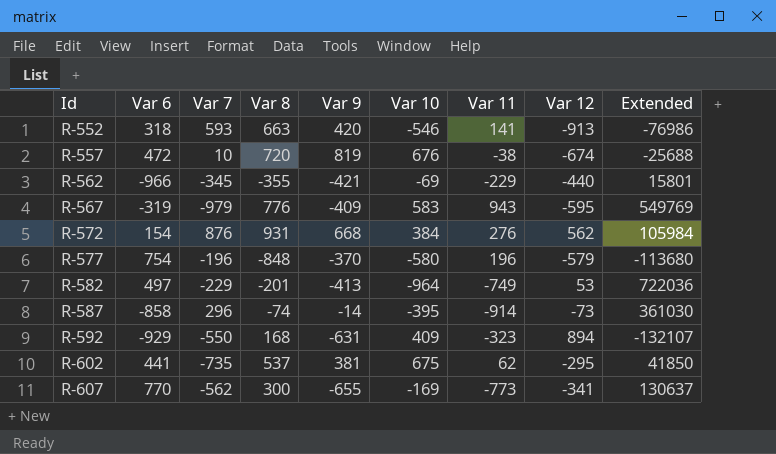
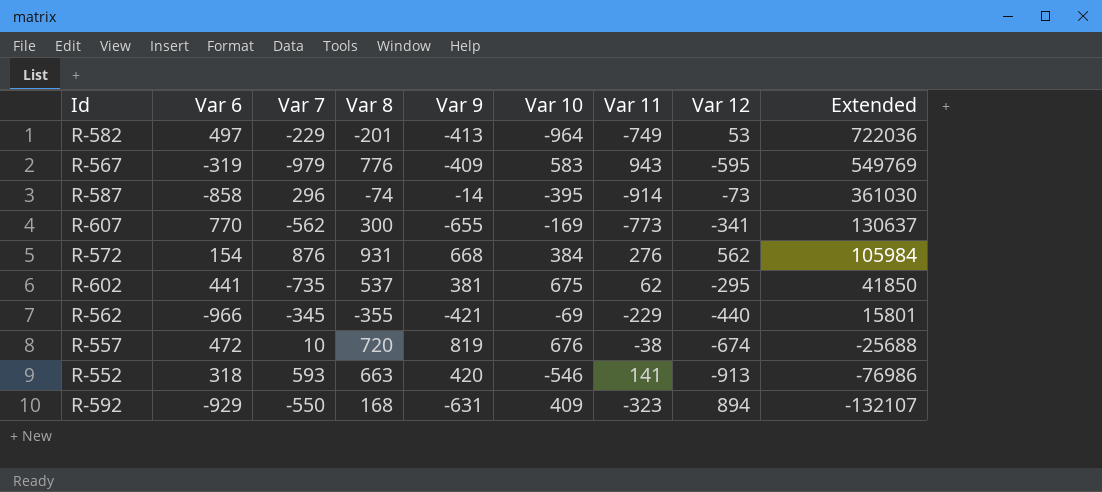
row order: Id ascending -> Extended descending
row R-577: 754 | -196 | -848 | -370 | -580 | 196 | -579 | -113680 -> none

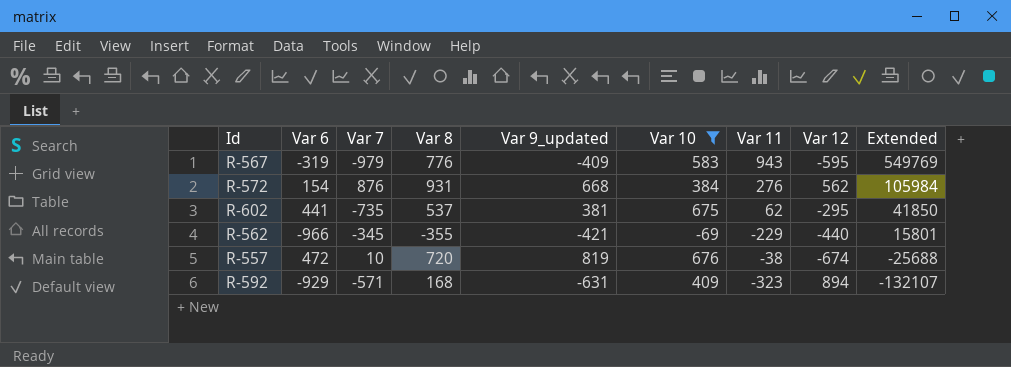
filter: none -> Var 10 >= -69
column name: Var 9 -> Var 9_updated
R-592 | Var 7: -550 -> -571

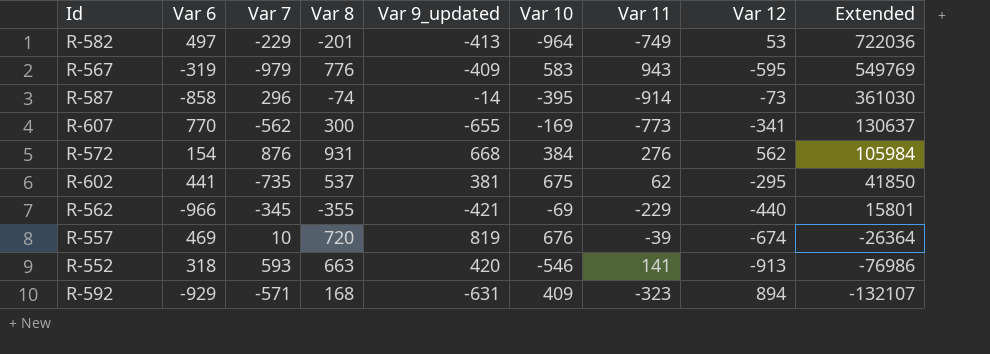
filter: Var 10 >= -69 -> none
R-557 | Var 6: 472 -> 469
R-557 | Var 11: -38 -> -39
R-557 | Extended: -25688 -> -26364

